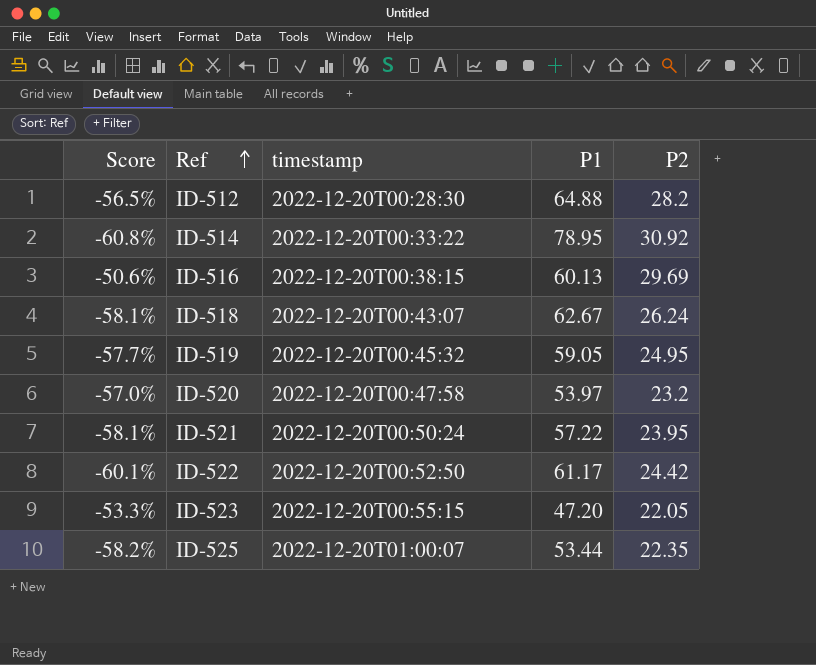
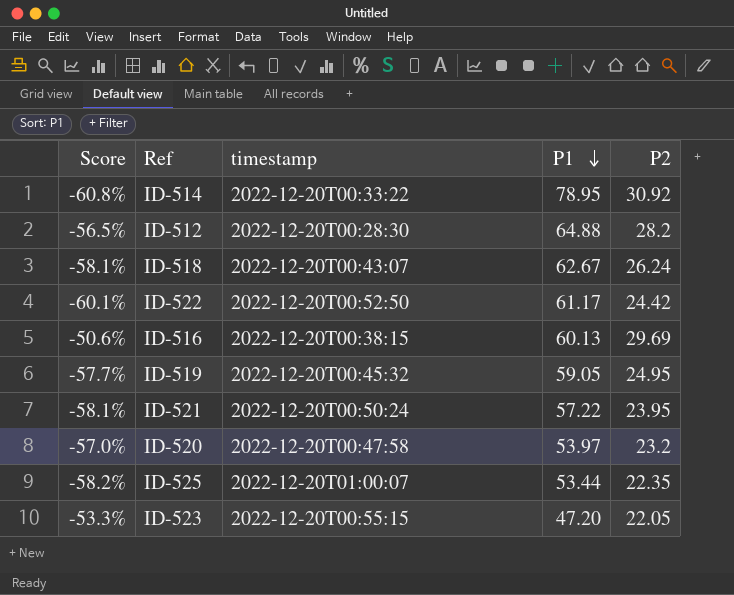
row order: Ref ascending -> P1 descending

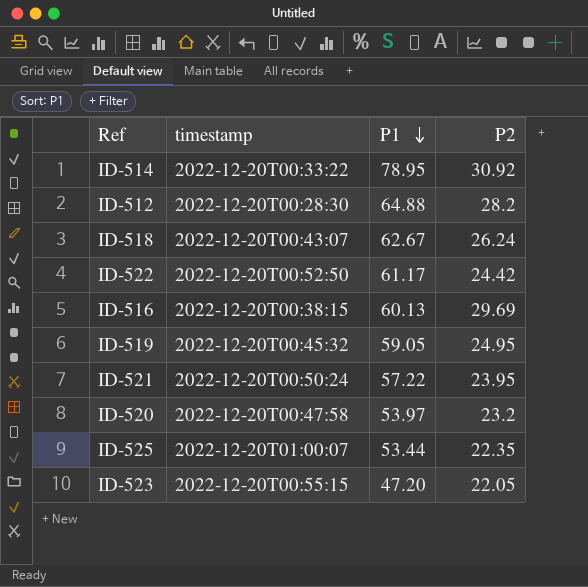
column Score | formula: ([P2] - [P1]) / [P1] -> none

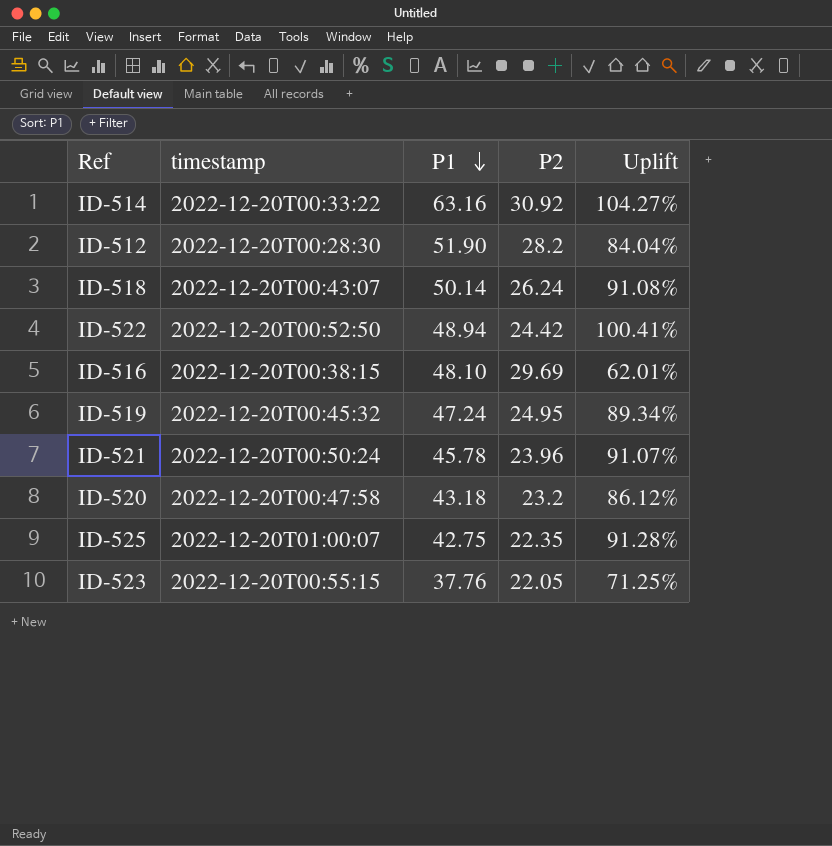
column Uplift | formula: none -> ([P1] - [P2]) / [P2]
ID-514 | P1: 78.95 -> 63.16
ID-512 | P1: 64.88 -> 51.90
ID-518 | P1: 62.67 -> 50.14
ID-522 | P1: 61.17 -> 48.94
ID-516 | P1: 60.13 -> 48.10
ID-519 | P1: 59.05 -> 47.24
ID-521 | P1: 57.22 -> 45.78
ID-521 | P2: 23.95 -> 23.96
ID-520 | P1: 53.97 -> 43.18
ID-525 | P1: 53.44 -> 42.75
ID-523 | P1: 47.20 -> 37.76

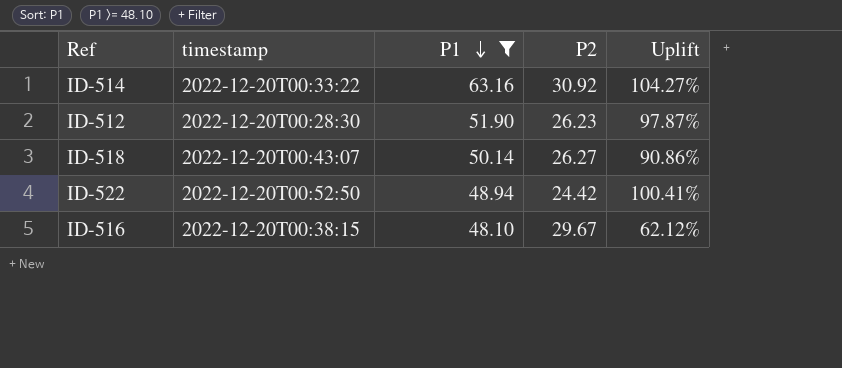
filter: none -> P1 >= 48.10
ID-512 | P2: 28.2 -> 26.23
ID-512 | Uplift: 84.04% -> 97.87%
ID-518 | P2: 26.24 -> 26.27
ID-518 | Uplift: 91.08% -> 90.86%
ID-516 | P2: 29.69 -> 29.67
ID-516 | Uplift: 62.01% -> 62.12%

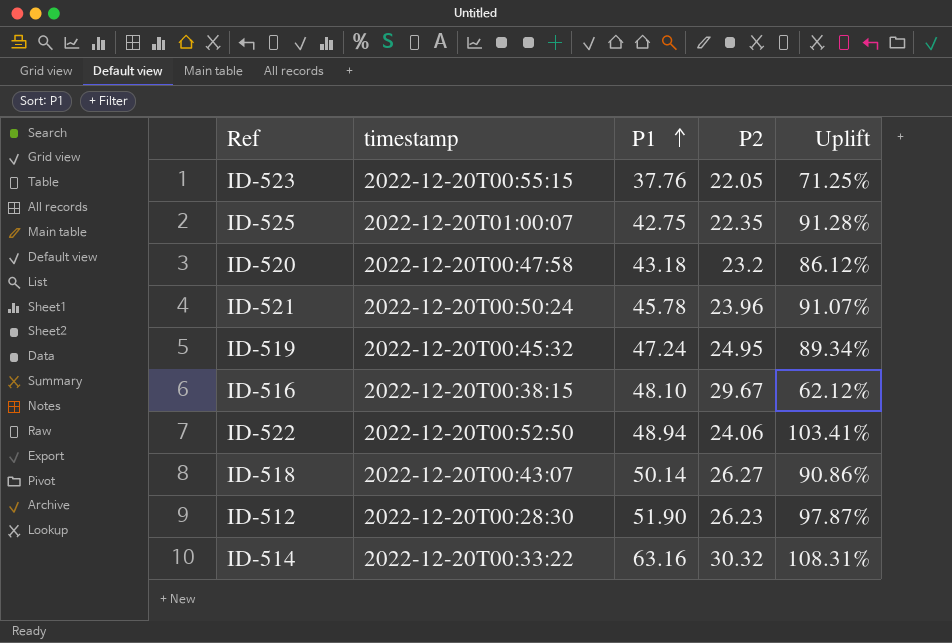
filter: P1 >= 48.10 -> none
row order: P1 descending -> P1 ascending
ID-522 | P2: 24.42 -> 24.06
ID-522 | Uplift: 100.41% -> 103.41%
ID-514 | P2: 30.92 -> 30.32
ID-514 | Uplift: 104.27% -> 108.31%

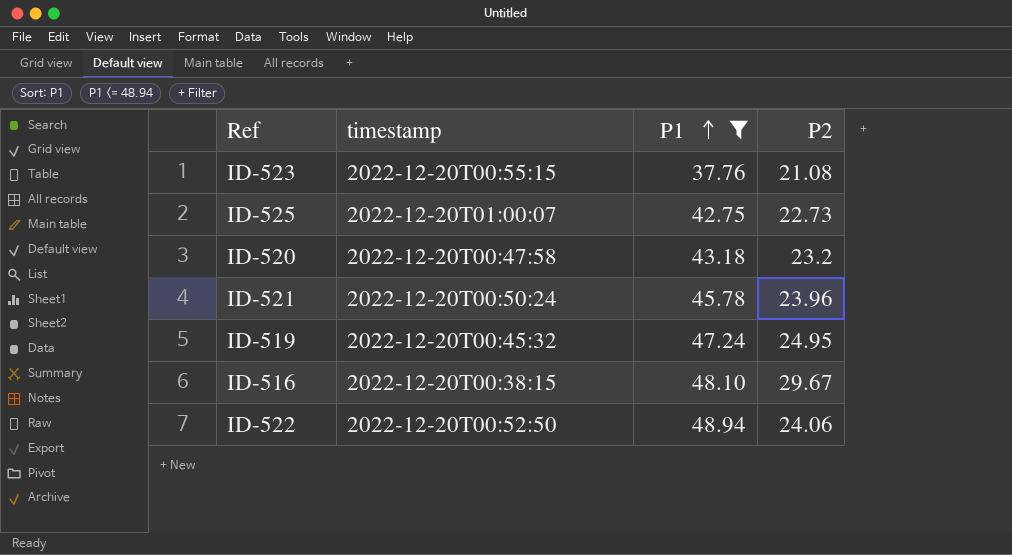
filter: none -> P1 <= 48.94
column Uplift | formula: ([P1] - [P2]) / [P2] -> none
ID-523 | P2: 22.05 -> 21.08
ID-525 | P2: 22.35 -> 22.73

